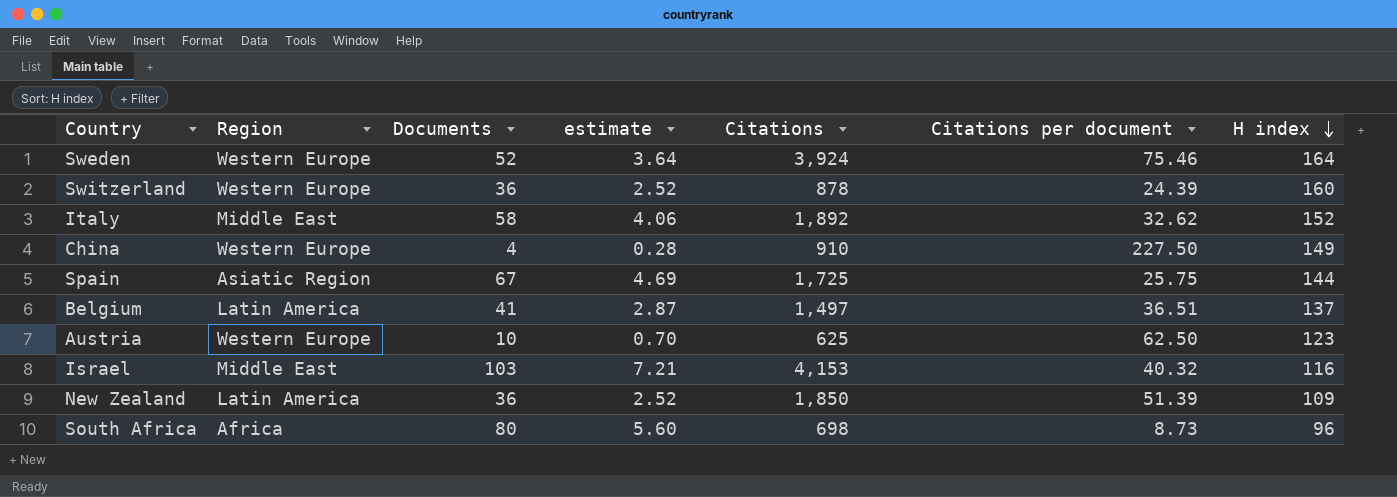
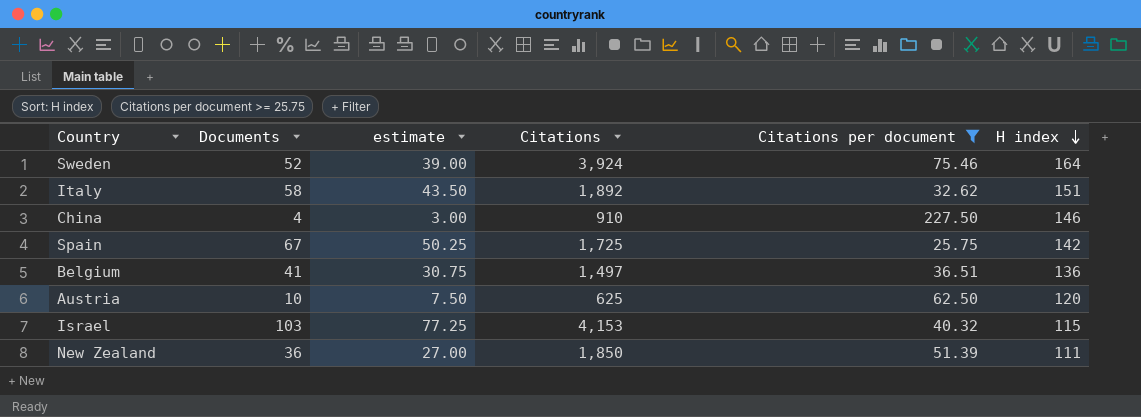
filter: none -> Citations per document >= 25.75
column Region | position: 2 -> none
column estimate | formula: [Documents] * 0.07 -> [Documents] * 0.75
Italy | H index: 152 -> 151
China | H index: 149 -> 146
Spain | H index: 144 -> 142
Belgium | H index: 137 -> 136
Austria | H index: 123 -> 120
Israel | H index: 116 -> 115
New Zealand | H index: 109 -> 111

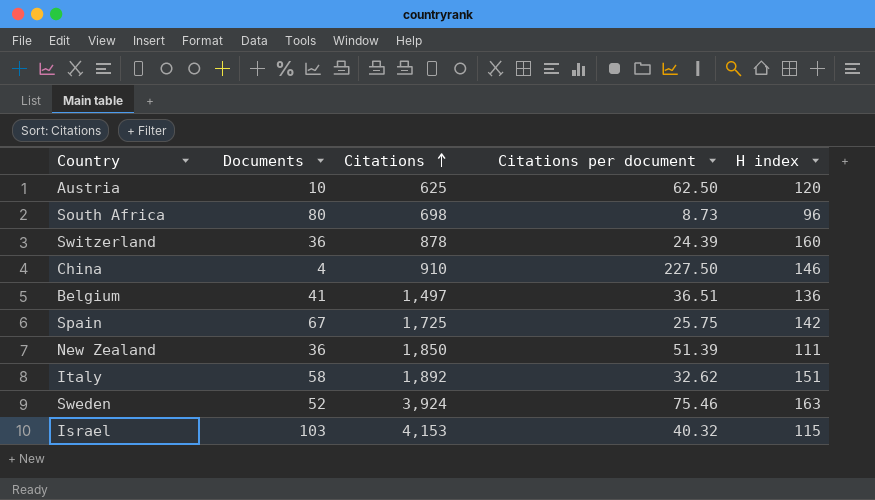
filter: Citations per document >= 25.75 -> none
row order: H index descending -> Citations ascending
column estimate | formula: [Documents] * 0.75 -> none
Sweden | H index: 164 -> 163

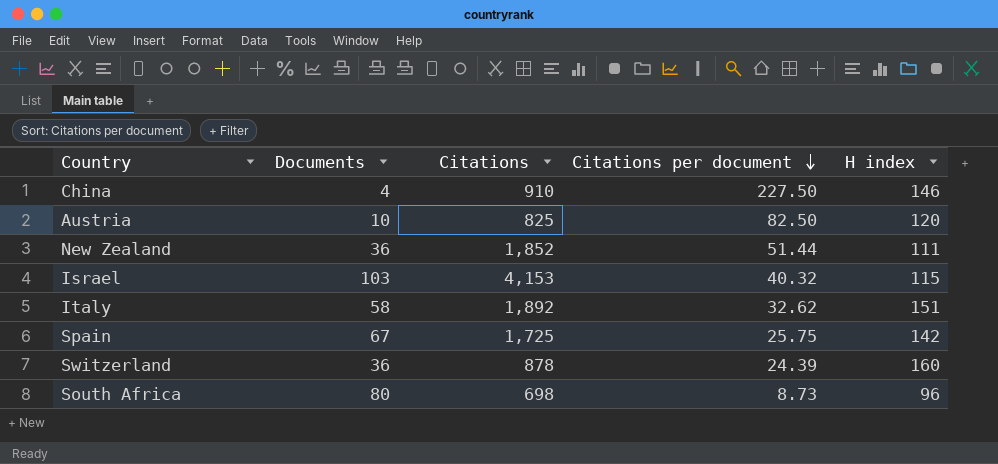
row order: Citations ascending -> Citations per document descending
row Belgium: 41 | 1,497 | 36.51 | 136 -> none
row Sweden: 52 | 3,924 | 75.46 | 163 -> none
Austria | Citations: 625 -> 825
Austria | Citations per document: 62.50 -> 82.50
New Zealand | Citations: 1,850 -> 1,852
New Zealand | Citations per document: 51.39 -> 51.44

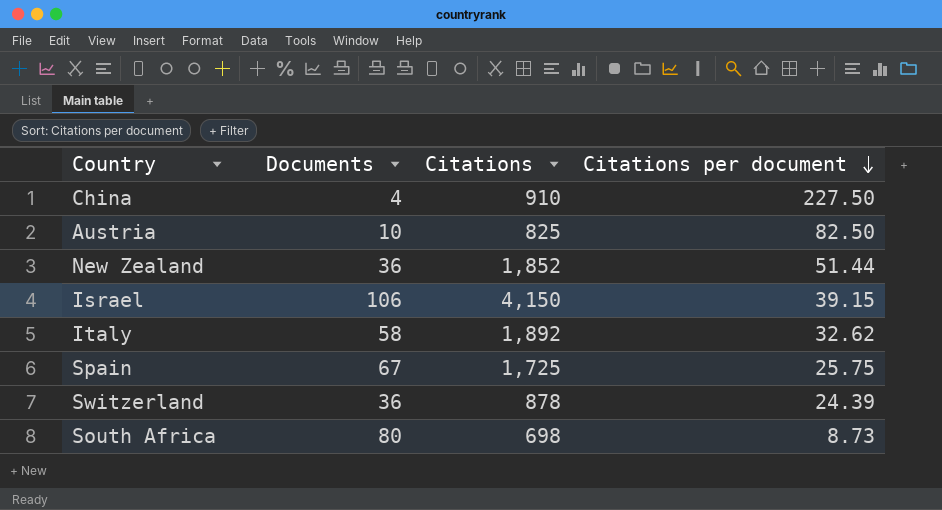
column H index | position: 5 -> none
Israel | Documents: 103 -> 106
Israel | Citations: 4,153 -> 4,150
Israel | Citations per document: 40.32 -> 39.15

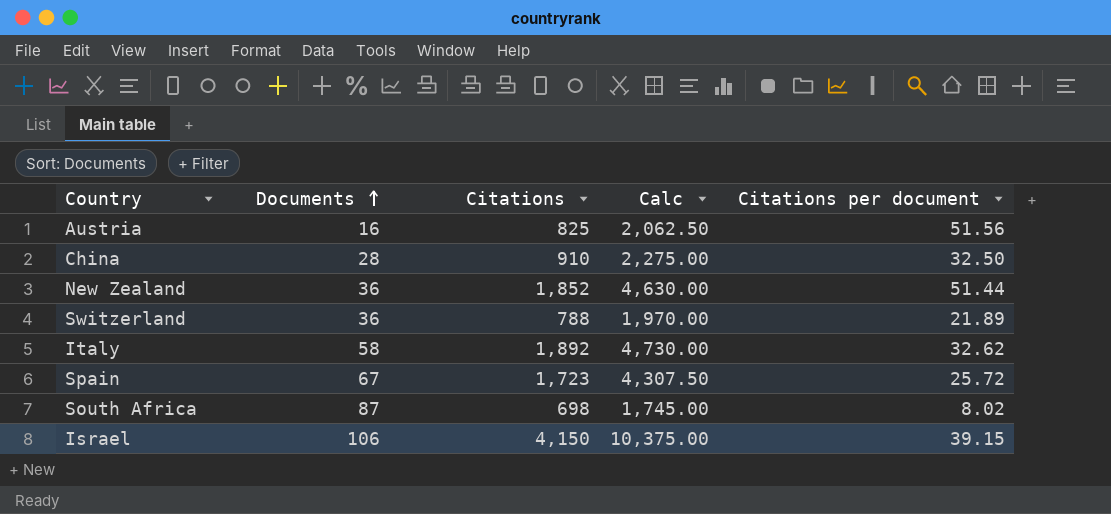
row order: Citations per document descending -> Documents ascending
column Calc | formula: none -> [Citations] * 2.5
Austria | Documents: 10 -> 16
Austria | Citations per document: 82.50 -> 51.56
China | Documents: 4 -> 28
China | Citations per document: 227.50 -> 32.50
Switzerland | Citations: 878 -> 788
Switzerland | Citations per document: 24.39 -> 21.89
Spain | Citations: 1,725 -> 1,723
Spain | Citations per document: 25.75 -> 25.72
South Africa | Documents: 80 -> 87
South Africa | Citations per document: 8.73 -> 8.02

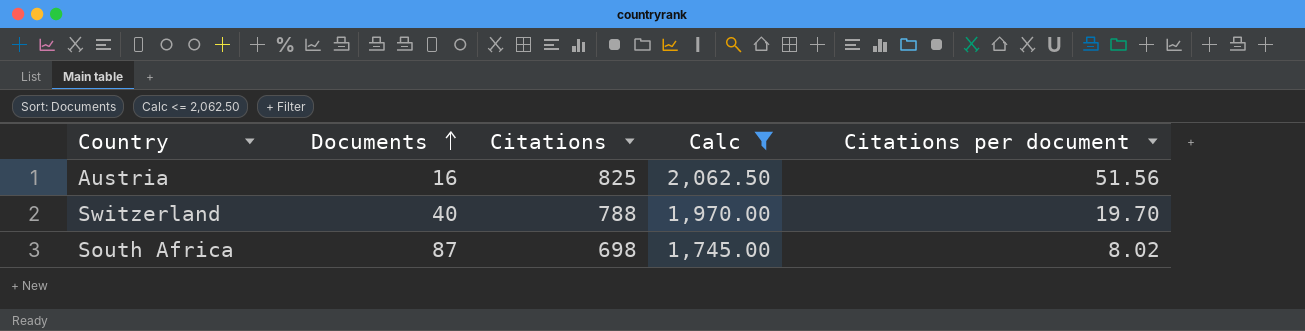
filter: none -> Calc <= 2,062.50
Switzerland | Documents: 36 -> 40
Switzerland | Citations per document: 21.89 -> 19.70

